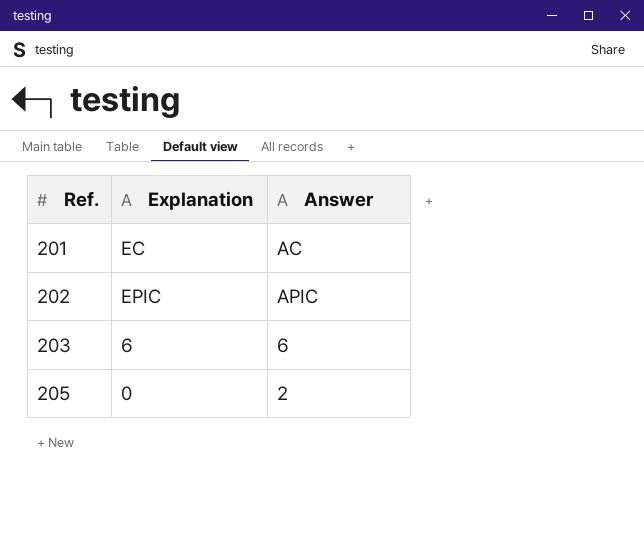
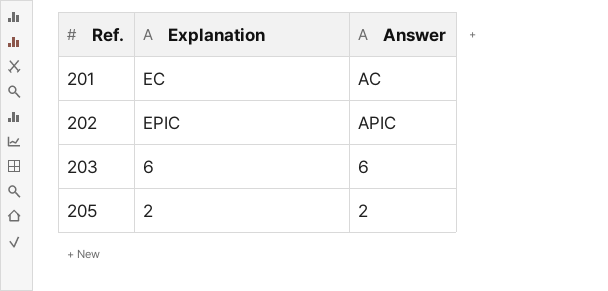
205 | Explanation: 0 -> 2

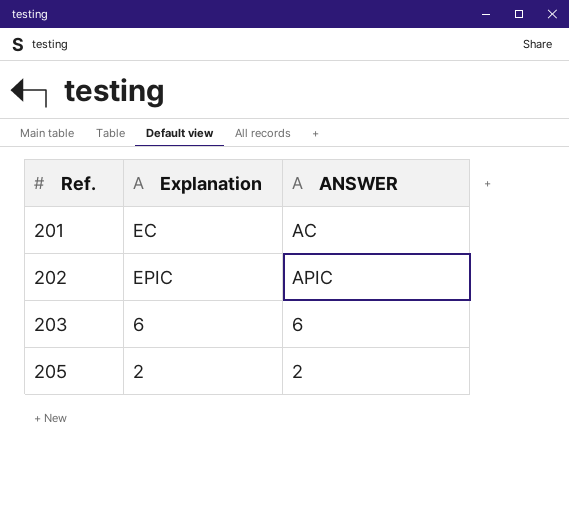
column name: Answer -> ANSWER

